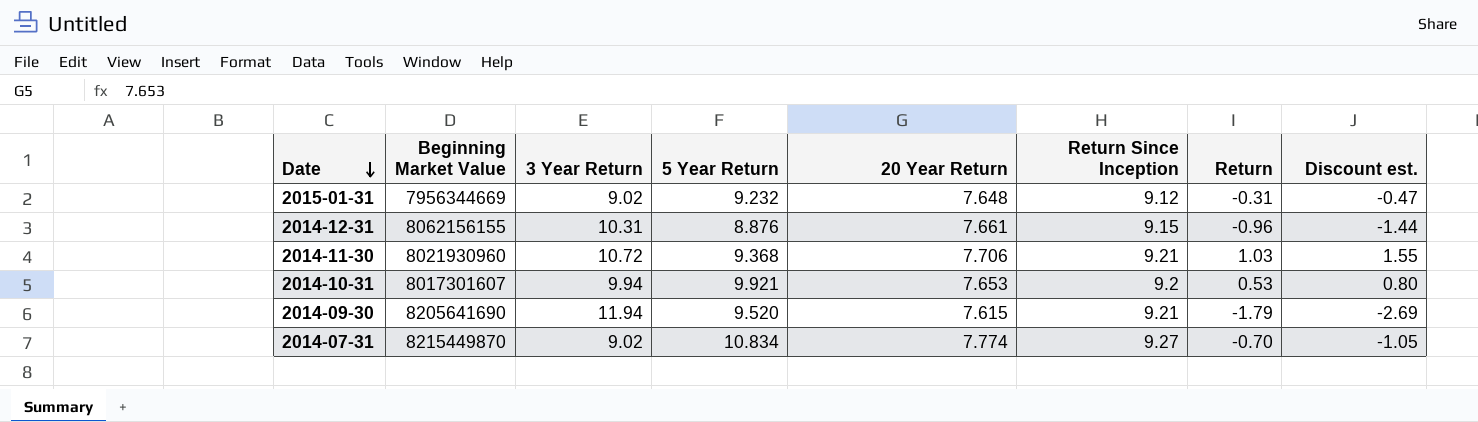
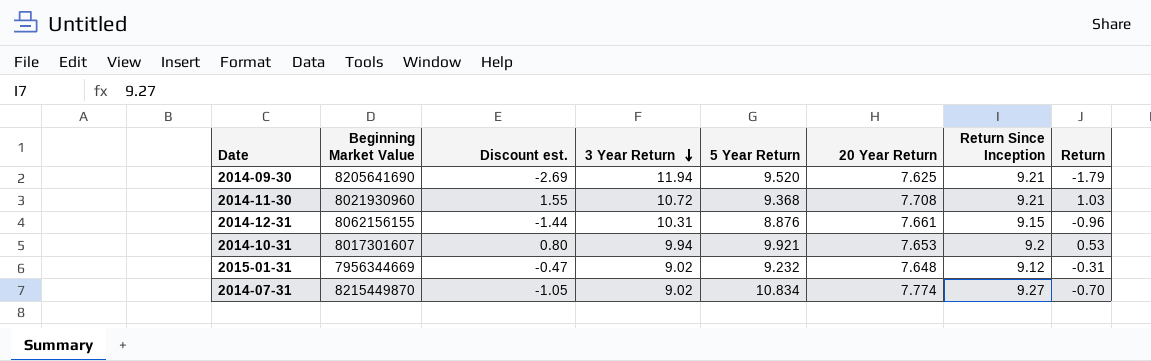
row order: Date descending -> 3 Year Return descending
column Discount est. | position: 8 -> 3
2014-09-30 | 20 Year Return: 7.615 -> 7.625
2014-11-30 | 20 Year Return: 7.706 -> 7.708

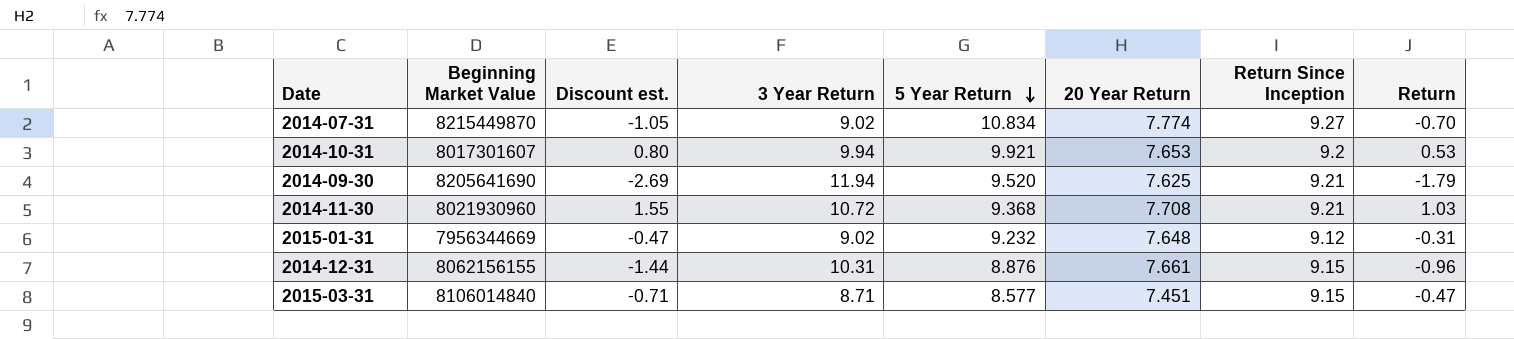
row order: 3 Year Return descending -> 5 Year Return descending
row 2015-03-31: none -> 8106014840 | -0.71 | 8.71 | 8.577 | 7.451 | 9.15 | -0.47

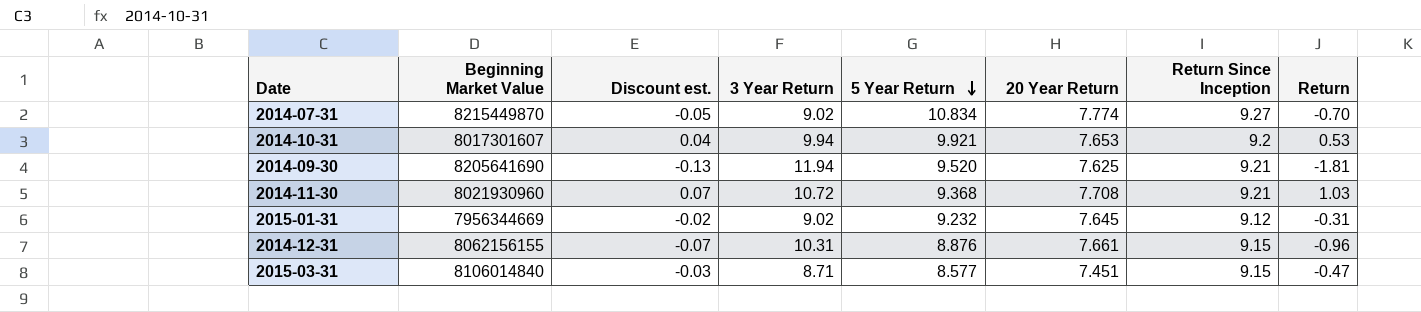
column Discount est. | formula: [Return] * 1.5 -> [Return] * 0.07
2014-09-30 | Return: -1.79 -> -1.81
2015-01-31 | 20 Year Return: 7.648 -> 7.645

